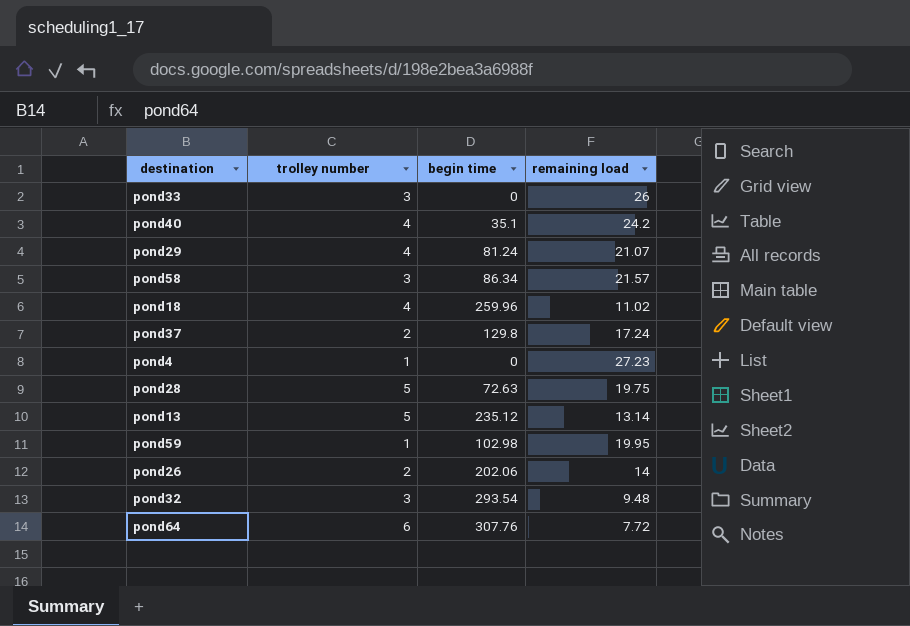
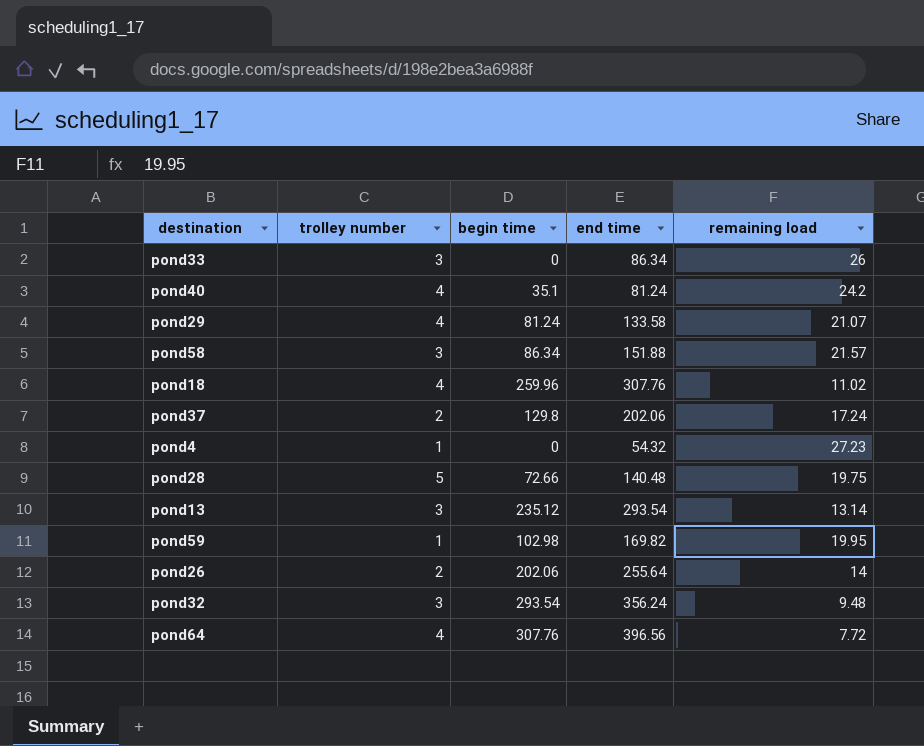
column end time | position: none -> 4
pond28 | begin time: 72.63 -> 72.66
pond13 | trolley number: 5 -> 3
pond64 | trolley number: 6 -> 4

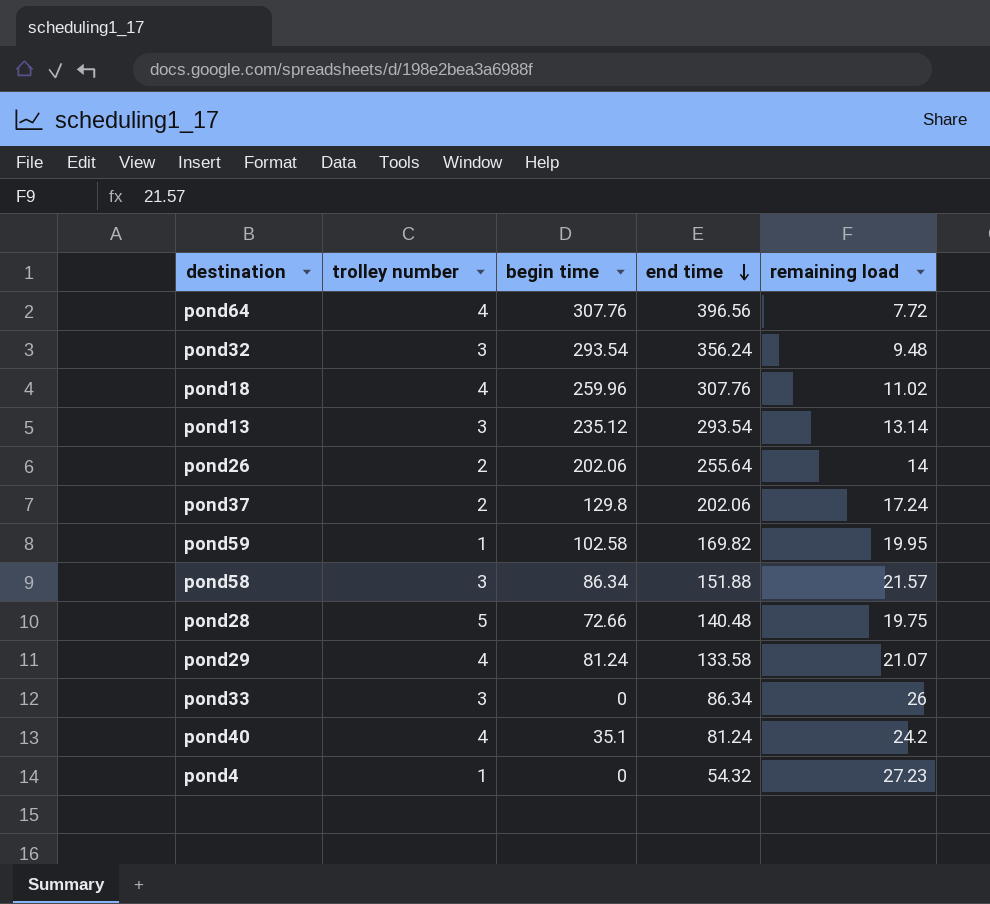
row order: none -> end time descending
pond59 | begin time: 102.98 -> 102.58

